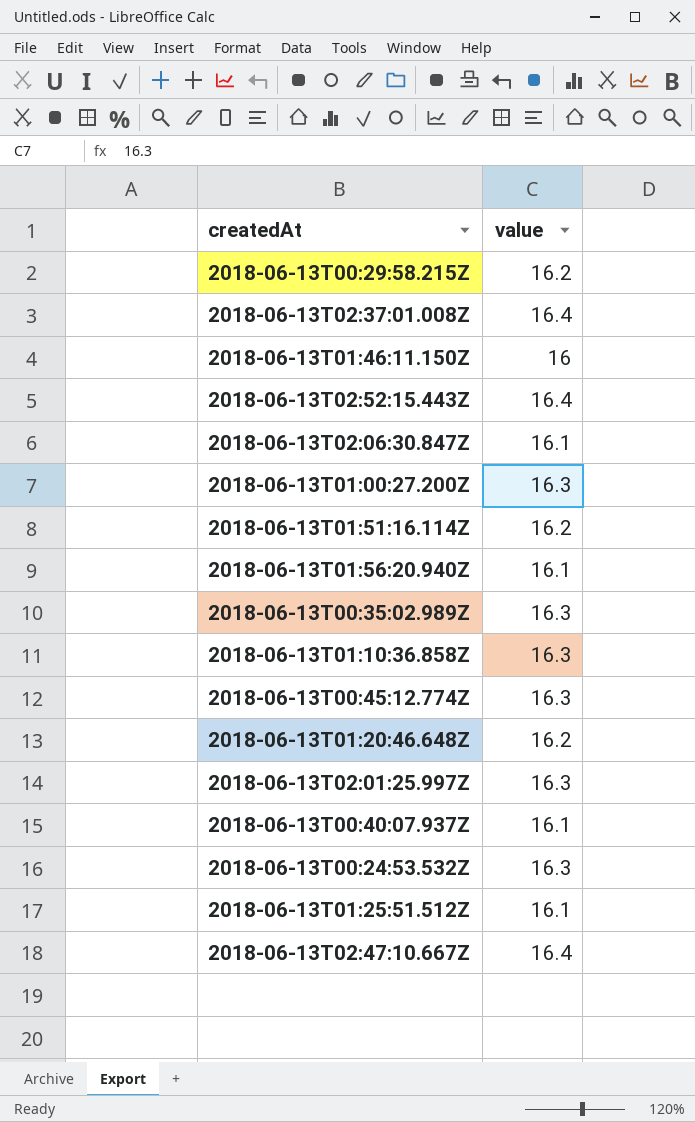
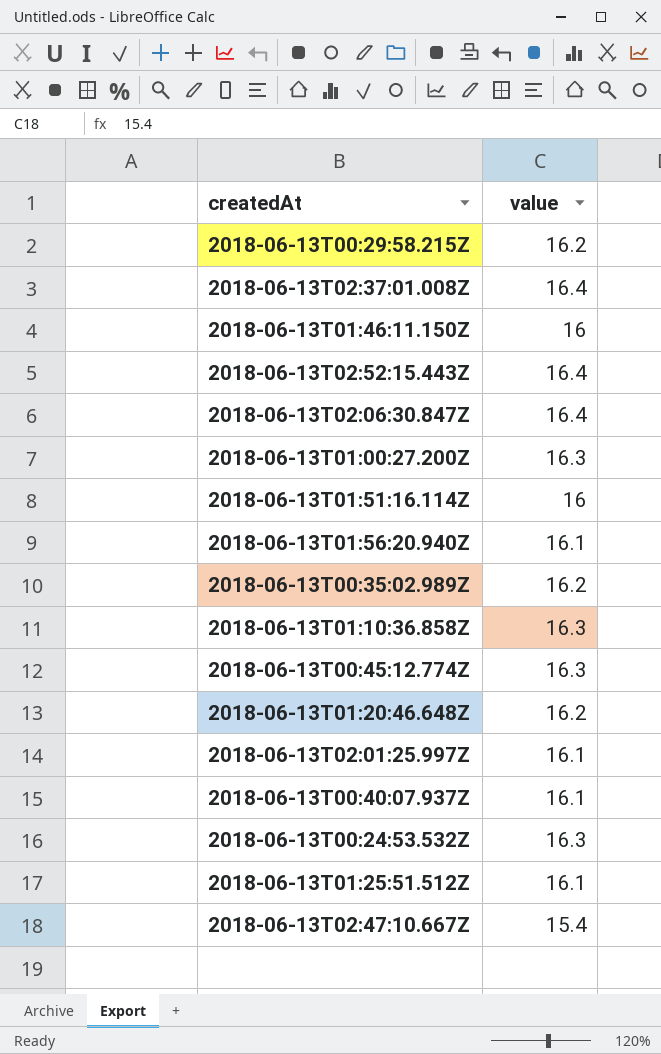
2018-06-13T02:06:30.847Z | value: 16.1 -> 16.4
2018-06-13T01:51:16.114Z | value: 16.2 -> 16
2018-06-13T00:35:02.989Z | value: 16.3 -> 16.2
2018-06-13T02:01:25.997Z | value: 16.3 -> 16.1
2018-06-13T02:47:10.667Z | value: 16.4 -> 15.4

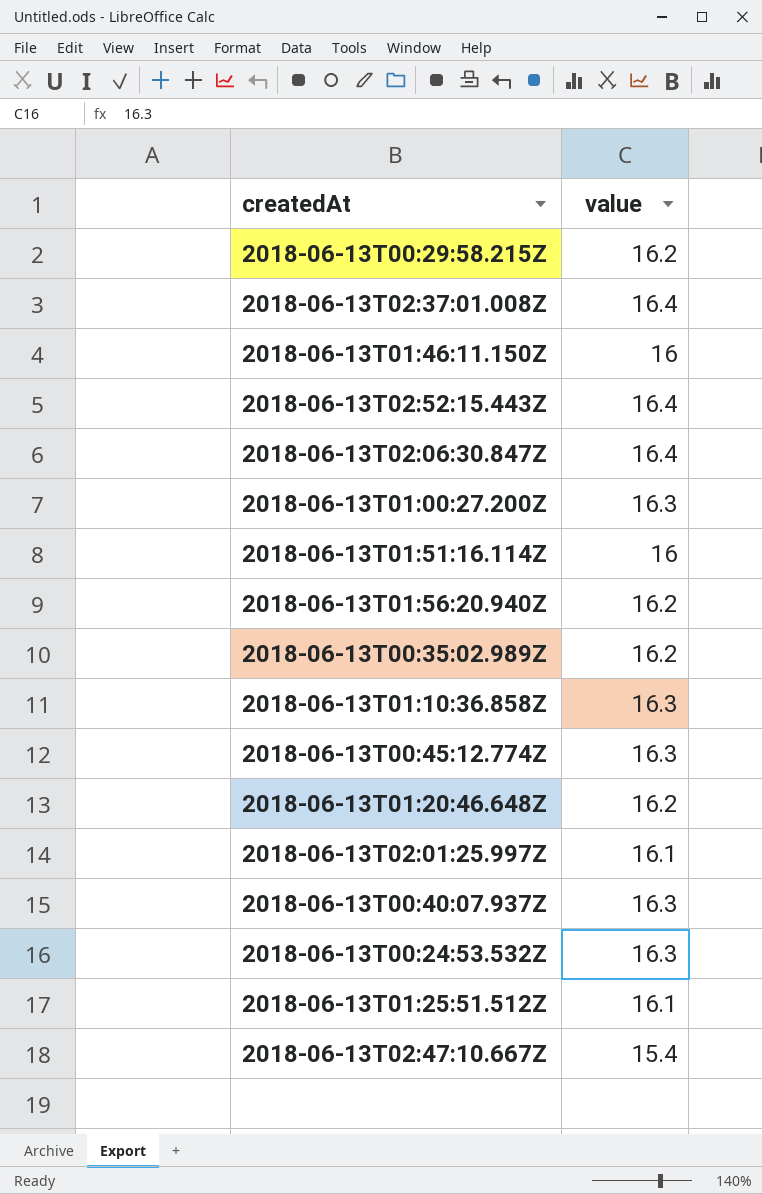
2018-06-13T01:56:20.940Z | value: 16.1 -> 16.2
2018-06-13T00:40:07.937Z | value: 16.1 -> 16.3

